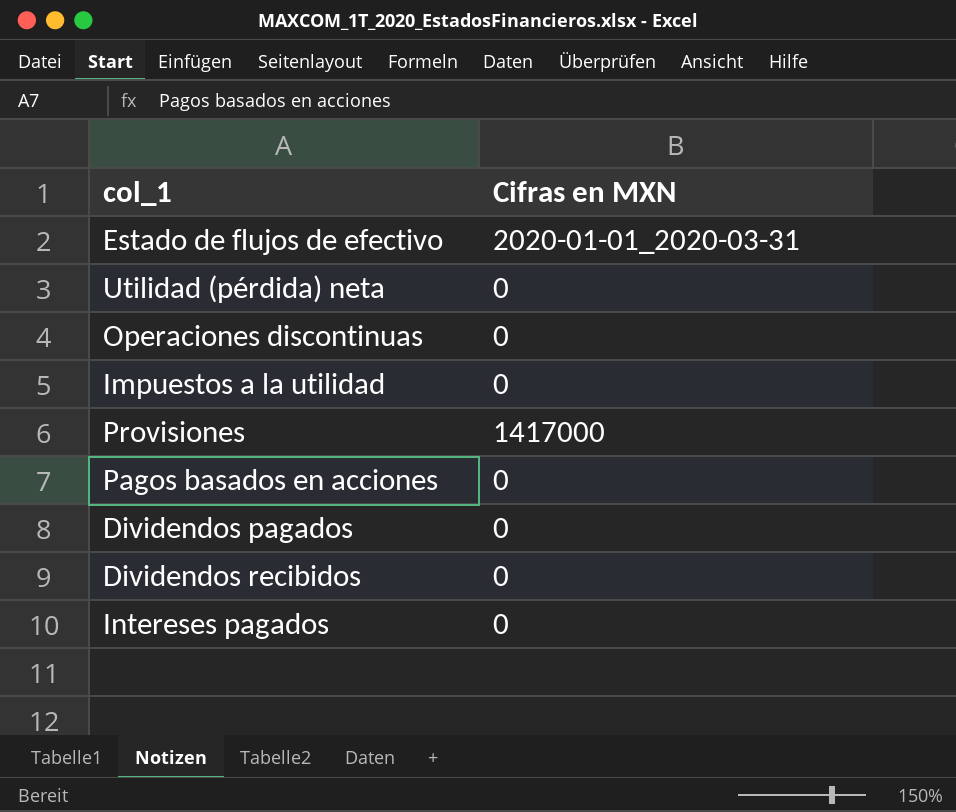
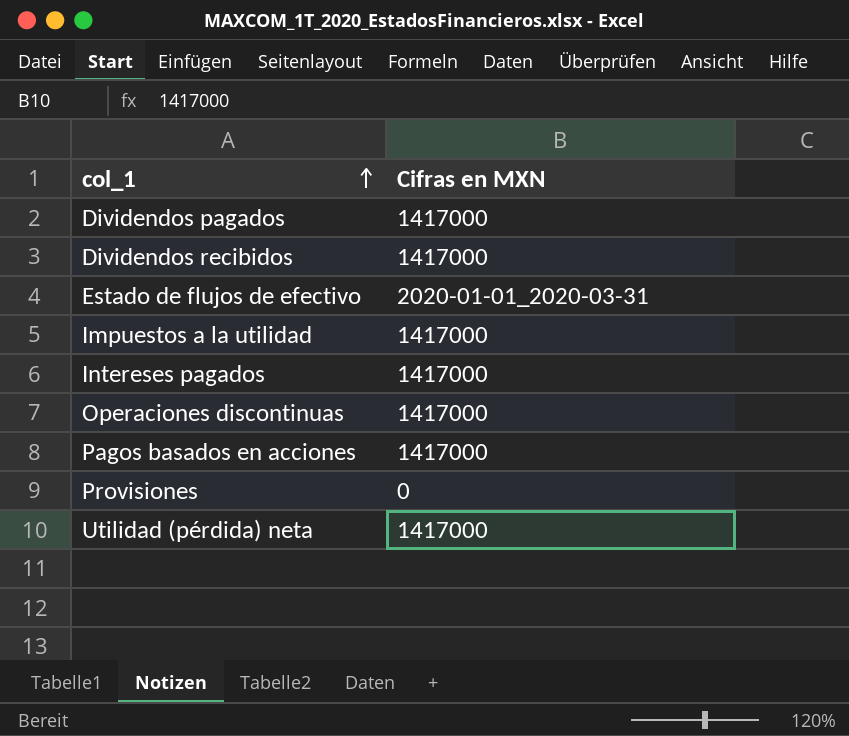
row order: none -> col_1 ascending
Dividendos pagados | Cifras en MXN: 0 -> 1417000
Dividendos recibidos | Cifras en MXN: 0 -> 1417000
Impuestos a la utilidad | Cifras en MXN: 0 -> 1417000
Intereses pagados | Cifras en MXN: 0 -> 1417000
Operaciones discontinuas | Cifras en MXN: 0 -> 1417000
Pagos basados en acciones | Cifras en MXN: 0 -> 1417000
Provisiones | Cifras en MXN: 1417000 -> 0
Utilidad (pérdida) neta | Cifras en MXN: 0 -> 1417000

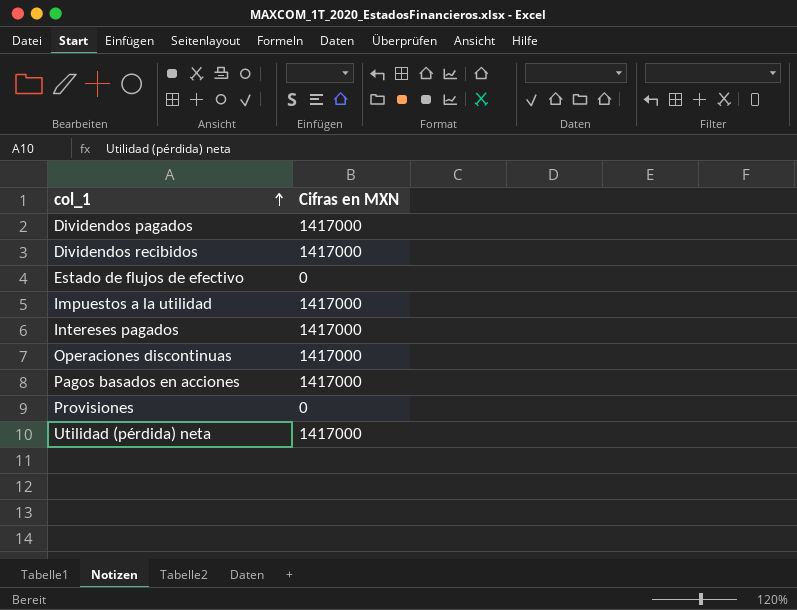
Estado de flujos de efectivo | Cifras en MXN: 2020-01-01_2020-03-31 -> 0

